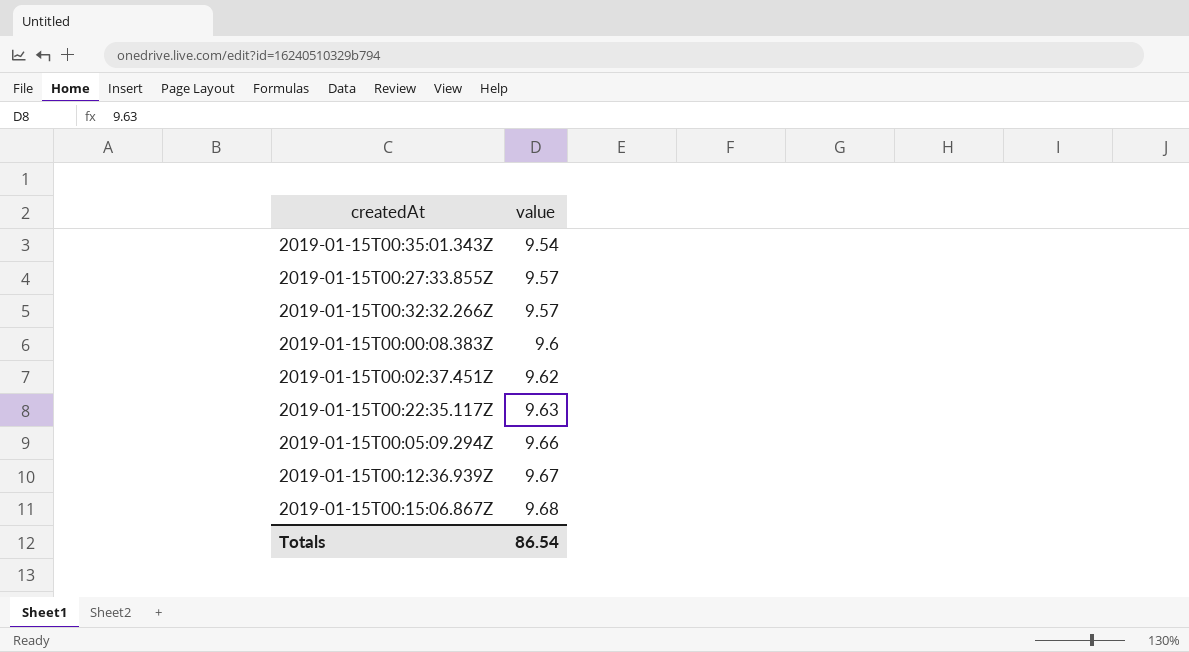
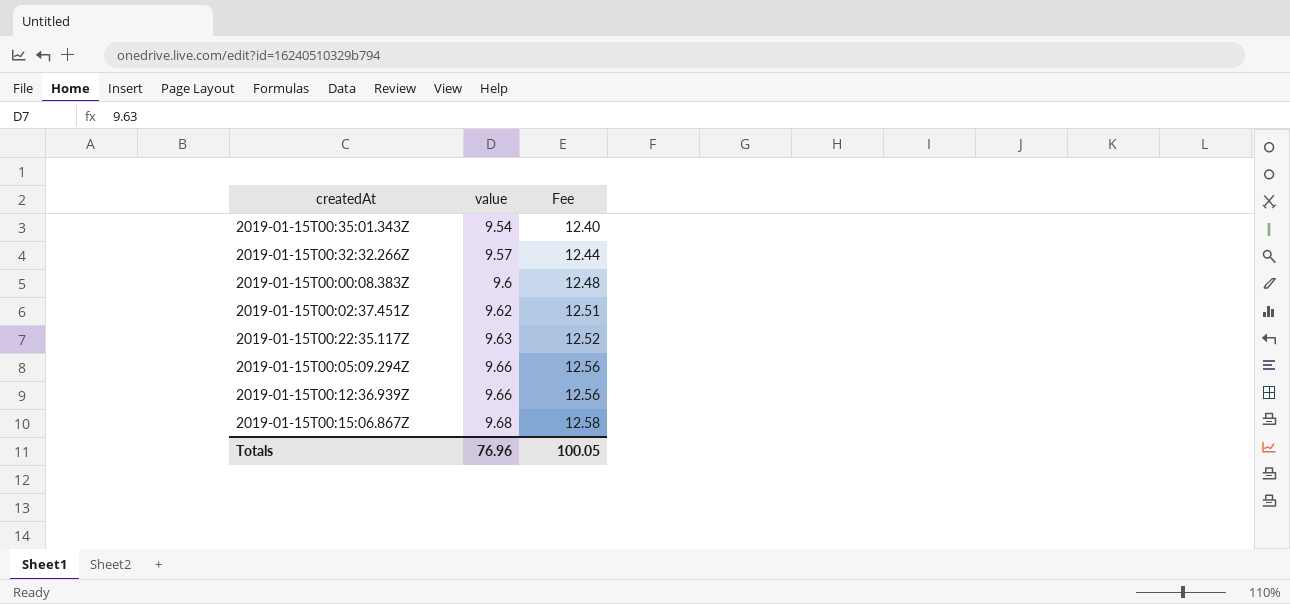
column Fee | formula: none -> [value] * 1.3
row 2019-01-15T00:27:33.855Z: 9.57 -> none
2019-01-15T00:12:36.939Z | value: 9.67 -> 9.66
Totals | value: 86.54 -> 76.96

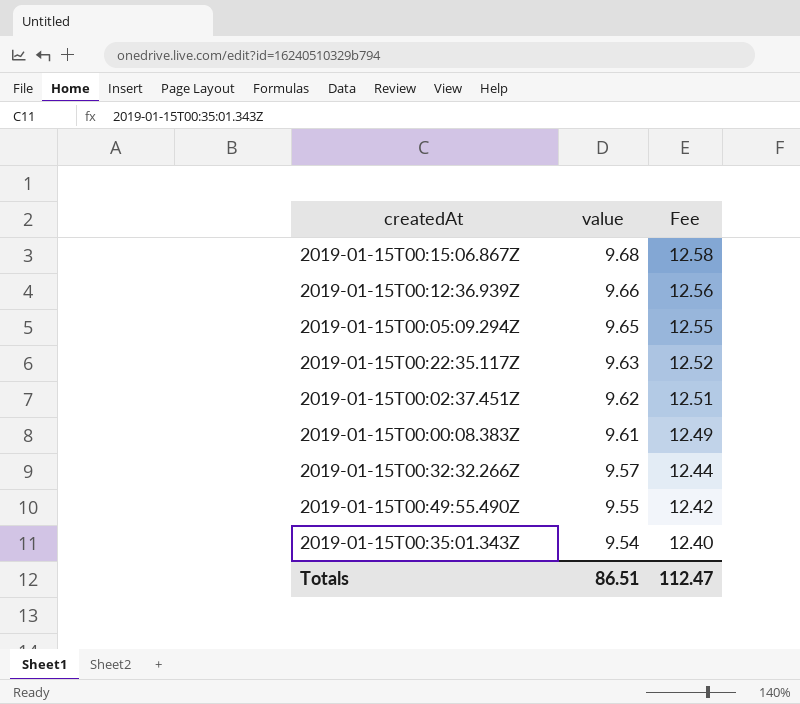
row order: value ascending -> value descending
2019-01-15T00:05:09.294Z | value: 9.66 -> 9.65
2019-01-15T00:05:09.294Z | Fee: 12.56 -> 12.55
2019-01-15T00:00:08.383Z | value: 9.6 -> 9.61
2019-01-15T00:00:08.383Z | Fee: 12.48 -> 12.49
row 2019-01-15T00:49:55.490Z: none -> 9.55 | 12.42
Totals | value: 76.96 -> 86.51
Totals | Fee: 100.05 -> 112.47

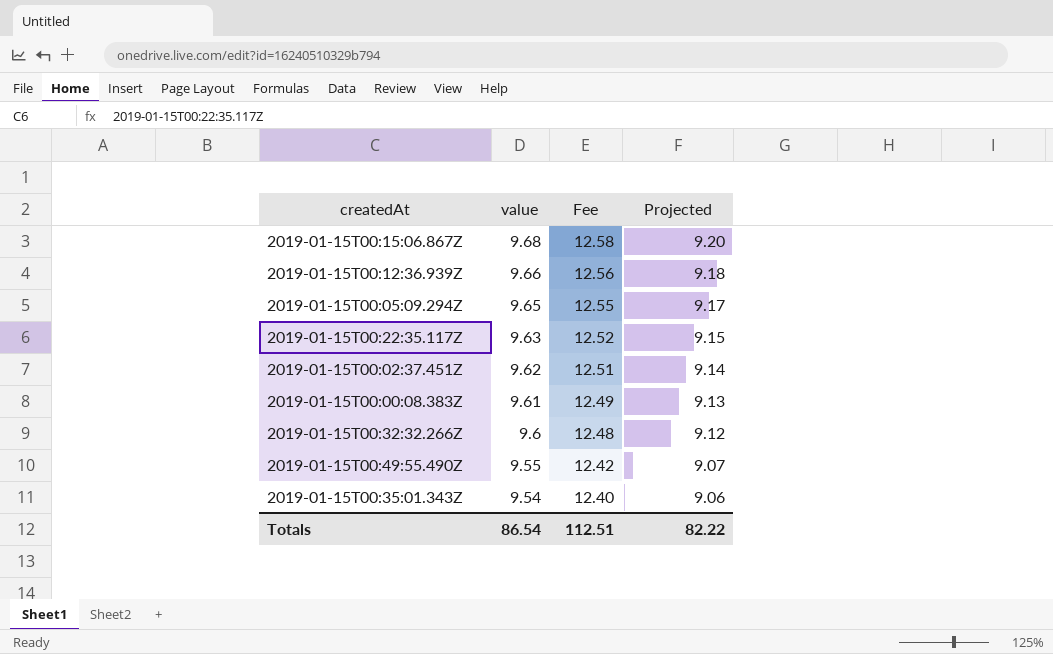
column Projected | formula: none -> [value] * 0.95
2019-01-15T00:32:32.266Z | value: 9.57 -> 9.6
2019-01-15T00:32:32.266Z | Fee: 12.44 -> 12.48
Totals | value: 86.51 -> 86.54
Totals | Fee: 112.47 -> 112.51

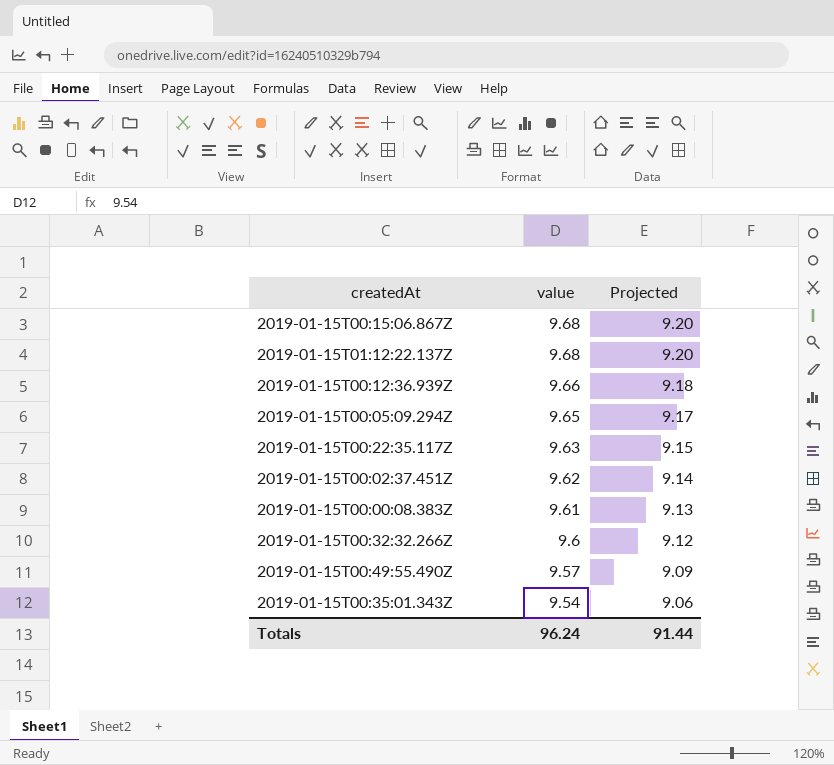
column Fee | formula: [value] * 1.3 -> none
row 2019-01-15T01:12:22.137Z: none -> 9.68 | 9.20
2019-01-15T00:49:55.490Z | value: 9.55 -> 9.57
2019-01-15T00:49:55.490Z | Projected: 9.07 -> 9.09
Totals | value: 86.54 -> 96.24
Totals | Projected: 82.22 -> 91.44

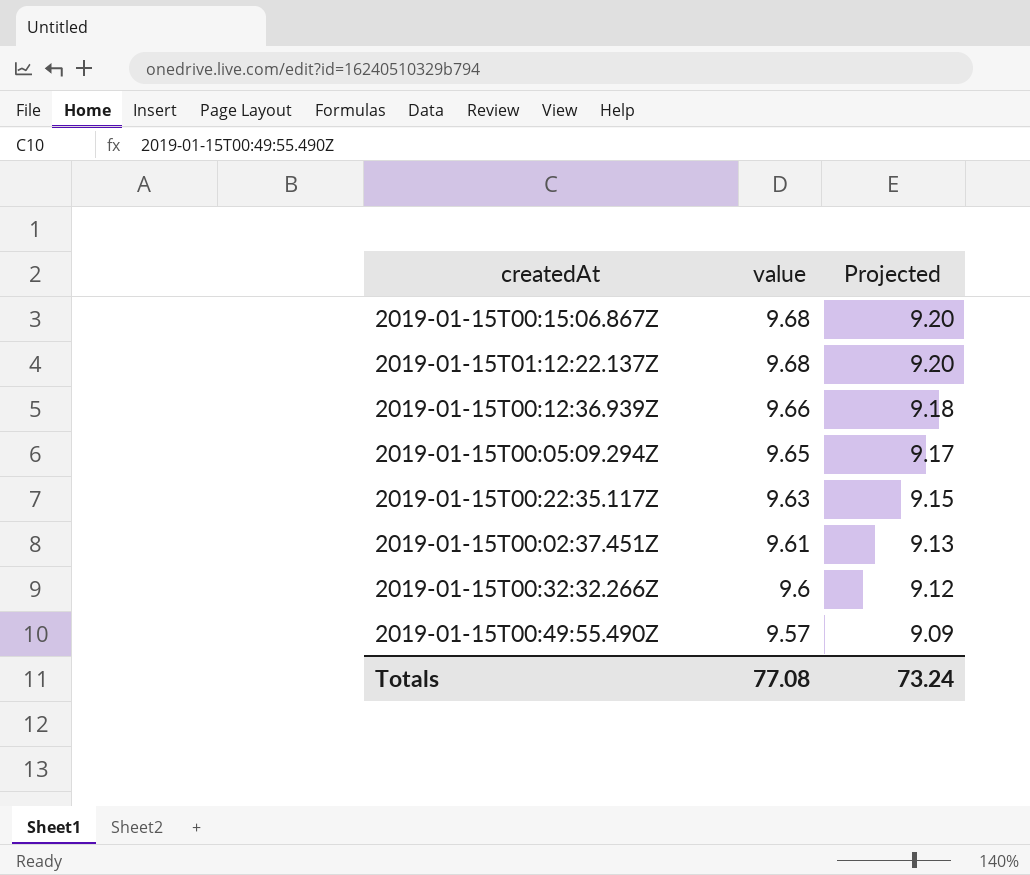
row 2019-01-15T00:00:08.383Z: 9.61 | 9.13 -> none
row 2019-01-15T00:35:01.343Z: 9.54 | 9.06 -> none
2019-01-15T00:02:37.451Z | value: 9.62 -> 9.61
2019-01-15T00:02:37.451Z | Projected: 9.14 -> 9.13
Totals | value: 96.24 -> 77.08
Totals | Projected: 91.44 -> 73.24

